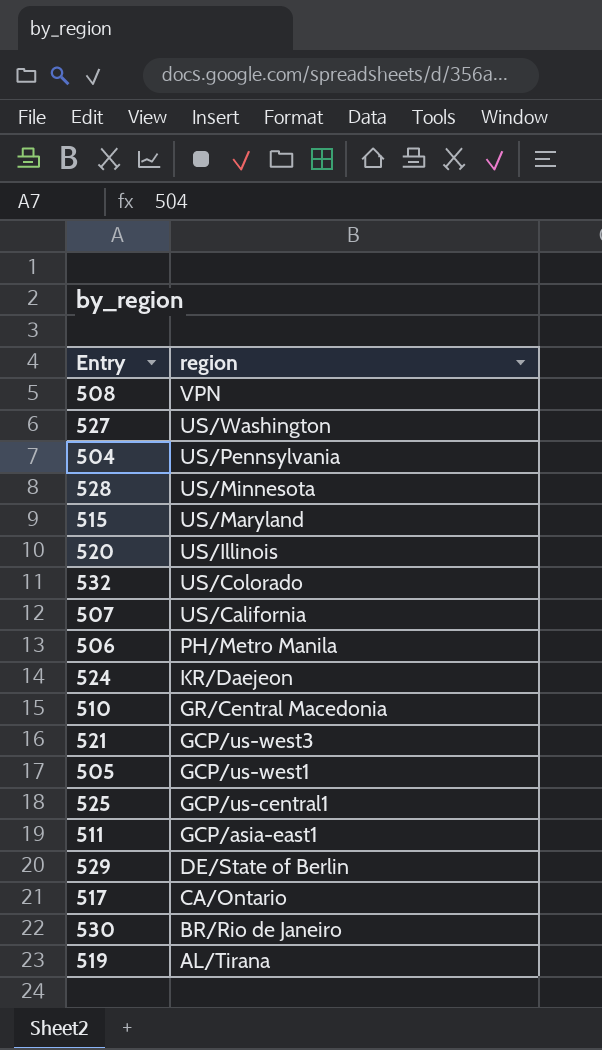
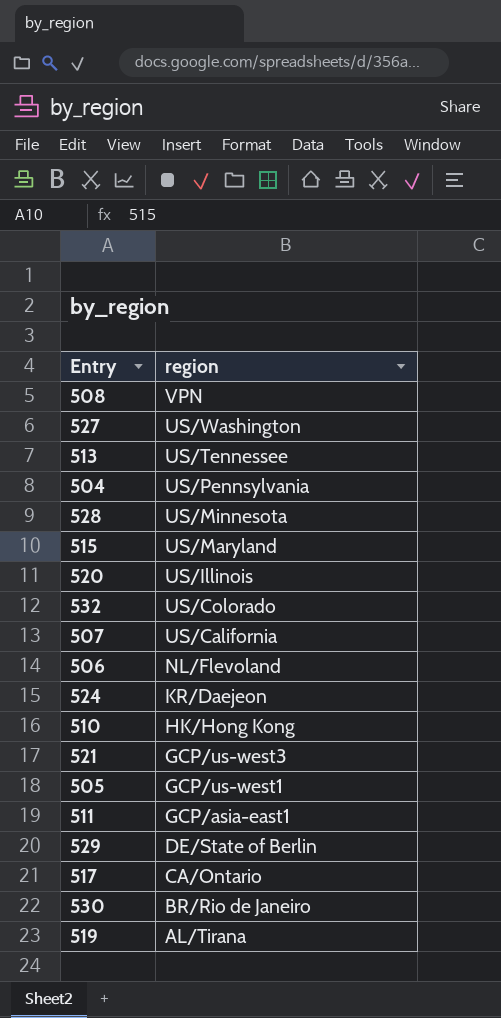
row 525: GCP/us-central1 -> none
row 513: none -> US/Tennessee
506 | region: PH/Metro Manila -> NL/Flevoland
510 | region: GR/Central Macedonia -> HK/Hong Kong

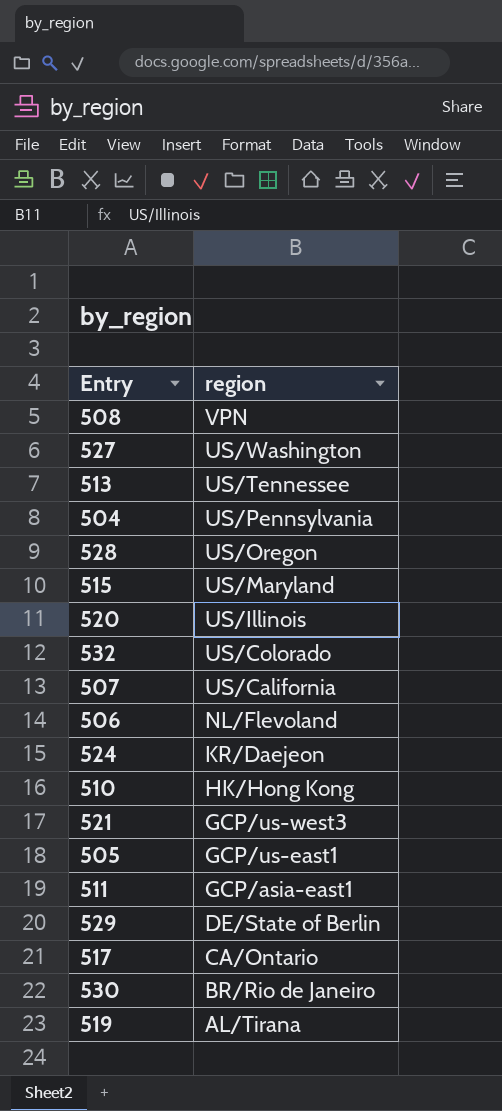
528 | region: US/Minnesota -> US/Oregon
505 | region: GCP/us-west1 -> GCP/us-east1

